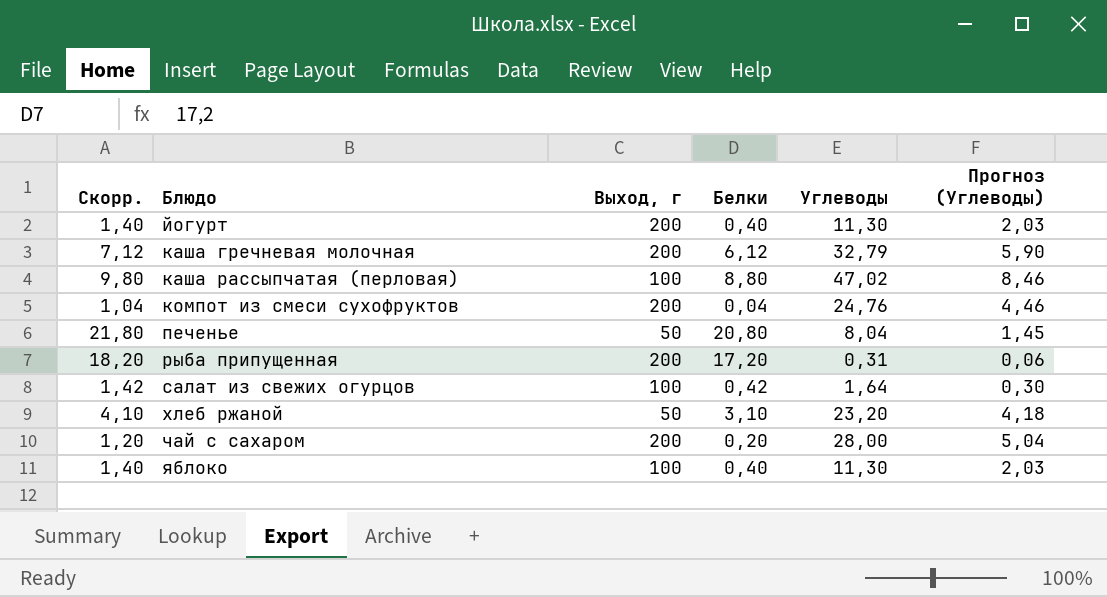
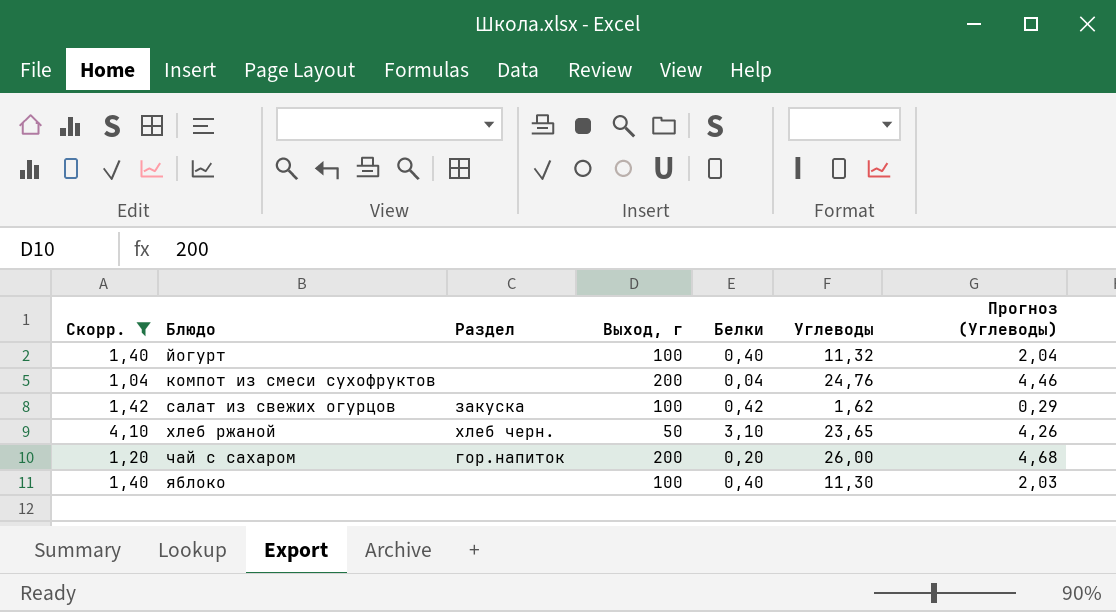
filter: none -> Скорр. <= 4,10
column Раздел | position: none -> 3
йогурт | Выход, г: 200 -> 100
йогурт | Углеводы: 11,30 -> 11,32
йогурт | Прогноз (Углеводы): 2,03 -> 2,04
салат из свежих огурцов | Углеводы: 1,64 -> 1,62
салат из свежих огурцов | Прогноз (Углеводы): 0,30 -> 0,29
хлеб ржаной | Углеводы: 23,20 -> 23,65
хлеб ржаной | Прогноз (Углеводы): 4,18 -> 4,26
чай с сахаром | Углеводы: 28,00 -> 26,00
чай с сахаром | Прогноз (Углеводы): 5,04 -> 4,68

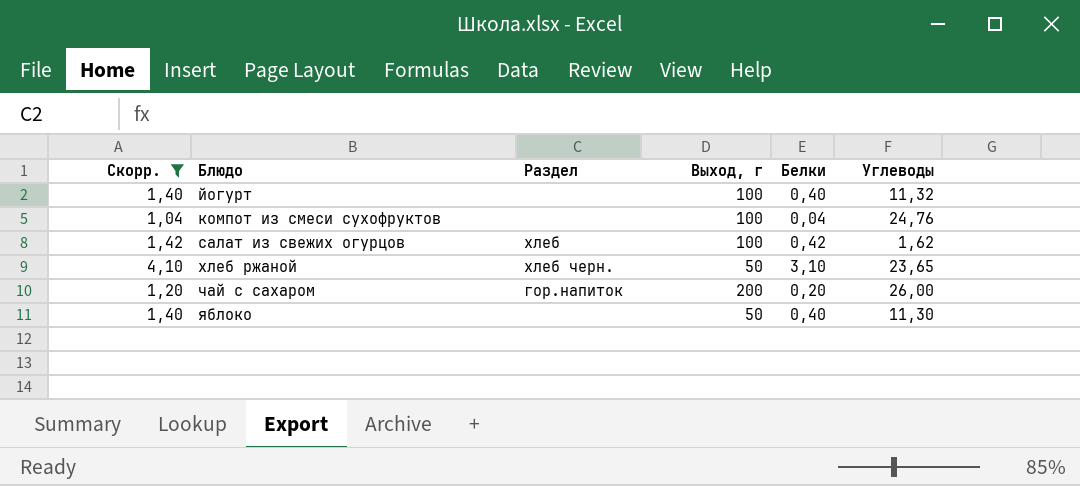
column Прогноз (Углеводы) | formula: [Углеводы] * 0,18 -> none
компот из смеси сухофруктов | Выход, г: 200 -> 100
салат из свежих огурцов | Раздел: закуска -> хлеб
яблоко | Выход, г: 100 -> 50

